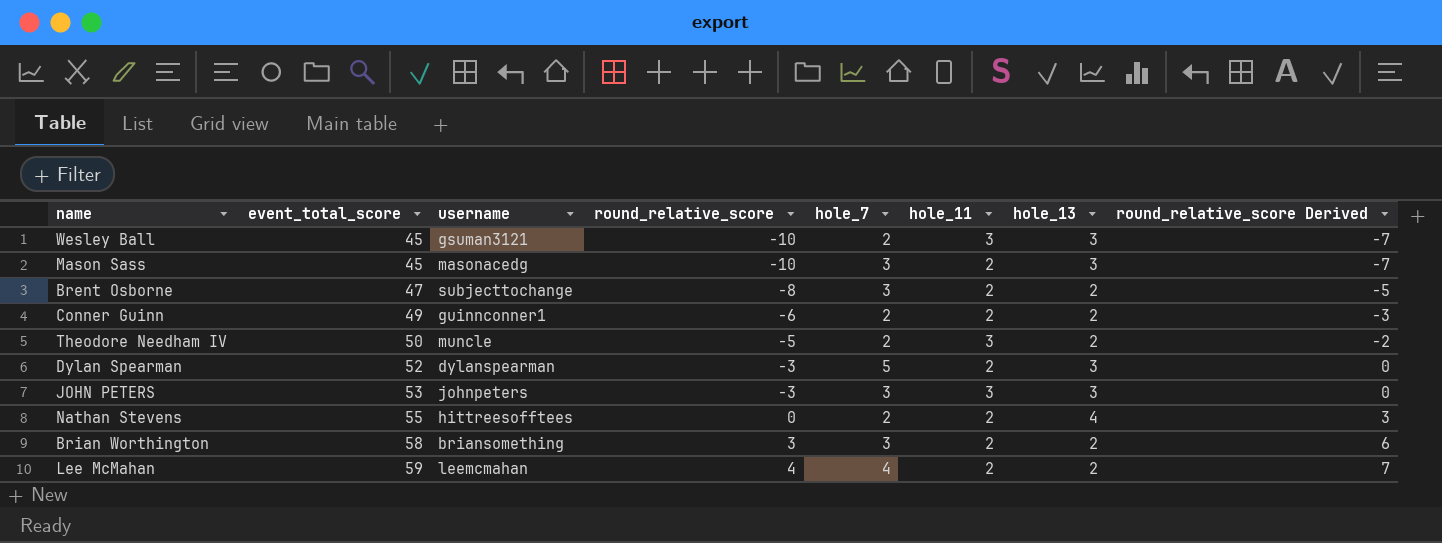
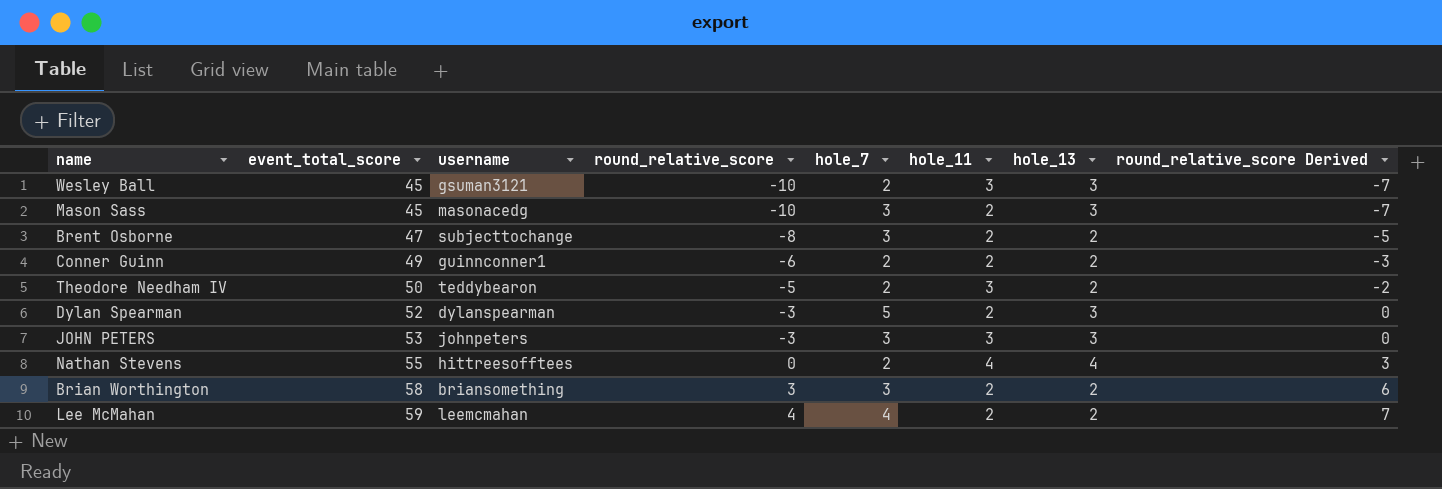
Theodore Needham IV | username: muncle -> teddybearon
Nathan Stevens | hole_11: 2 -> 4

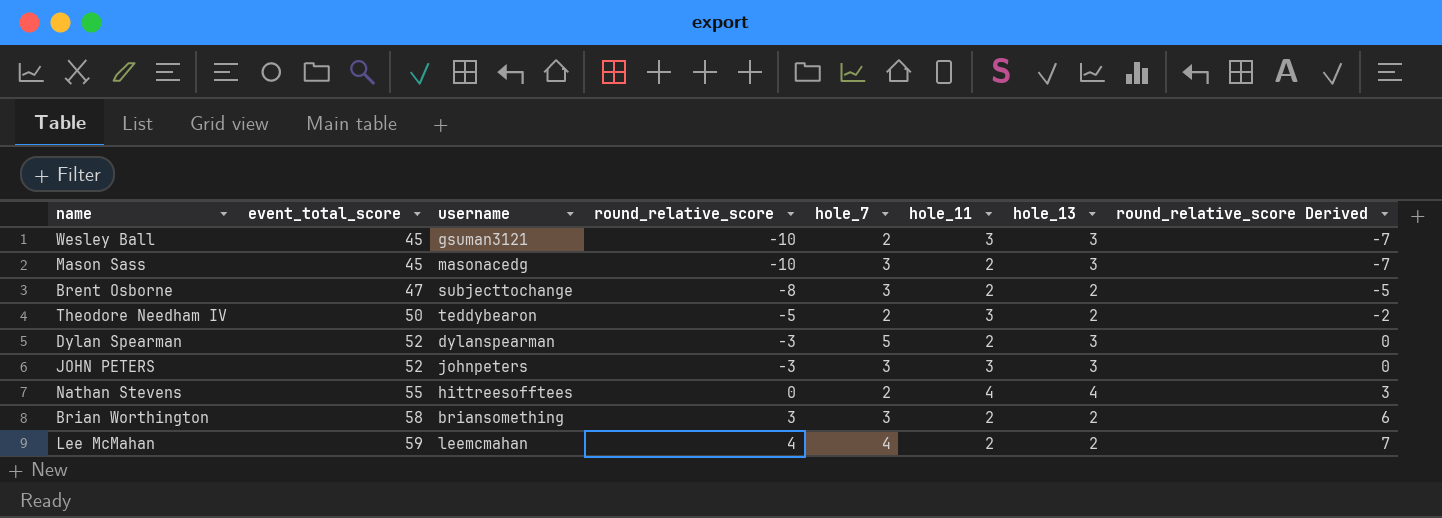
row Conner Guinn: 49 | guinnconner1 | -6 | 2 | 2 | 2 | -3 -> none
JOHN PETERS | event_total_score: 53 -> 52

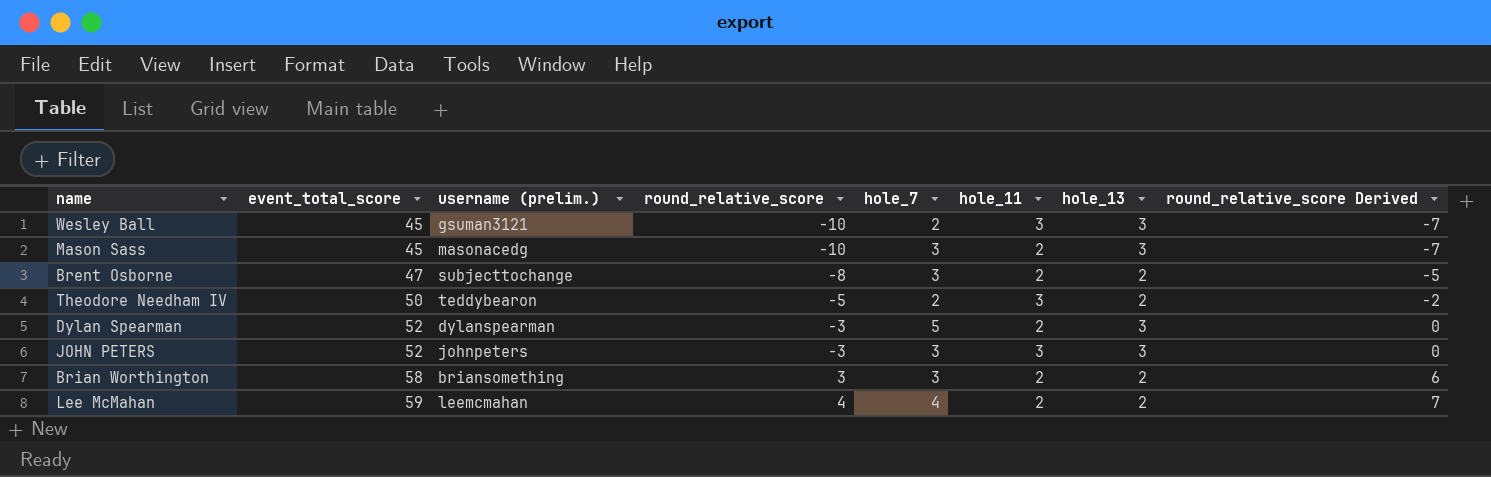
column name: username -> username (prelim.)
row Nathan Stevens: 55 | hittreesofftees | 0 | 2 | 4 | 4 | 3 -> none

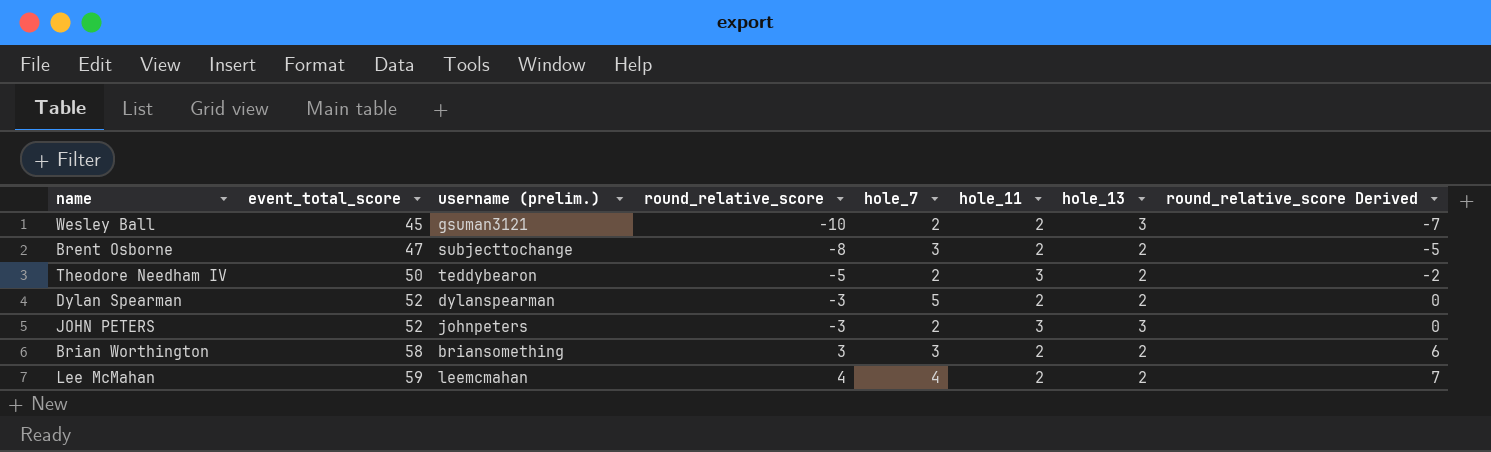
row Mason Sass: 45 | masonacedg | -10 | 3 | 2 | 3 | -7 -> none
Wesley Ball | hole_11: 3 -> 2
Dylan Spearman | hole_13: 3 -> 2
JOHN PETERS | hole_7: 3 -> 2

